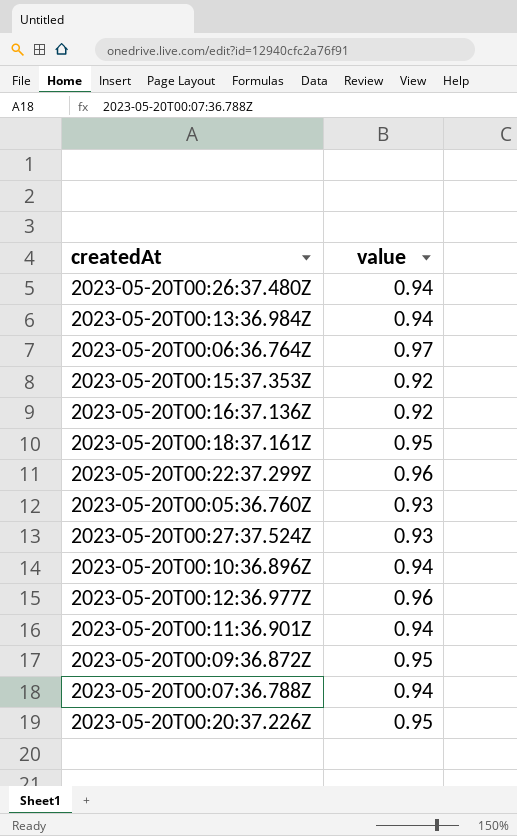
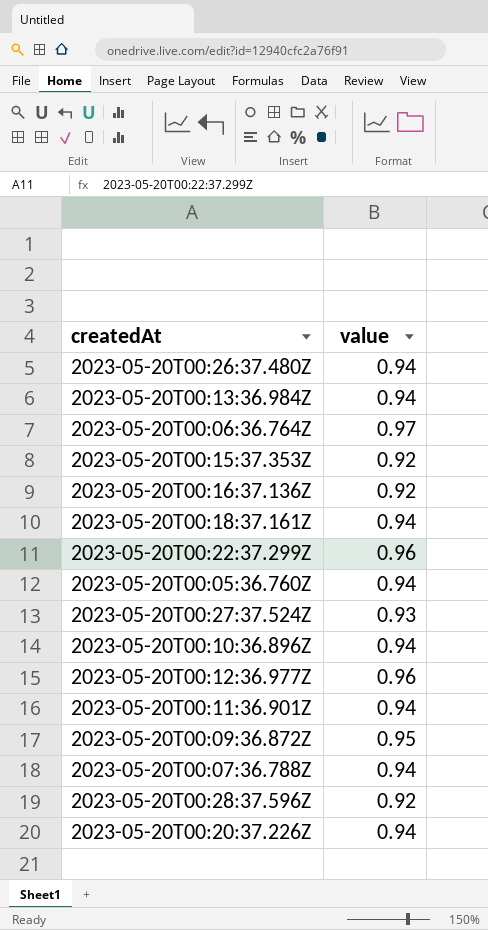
2023-05-20T00:18:37.161Z | value: 0.95 -> 0.94
2023-05-20T00:05:36.760Z | value: 0.93 -> 0.94
row 2023-05-20T00:28:37.596Z: none -> 0.92
2023-05-20T00:20:37.226Z | value: 0.95 -> 0.94

